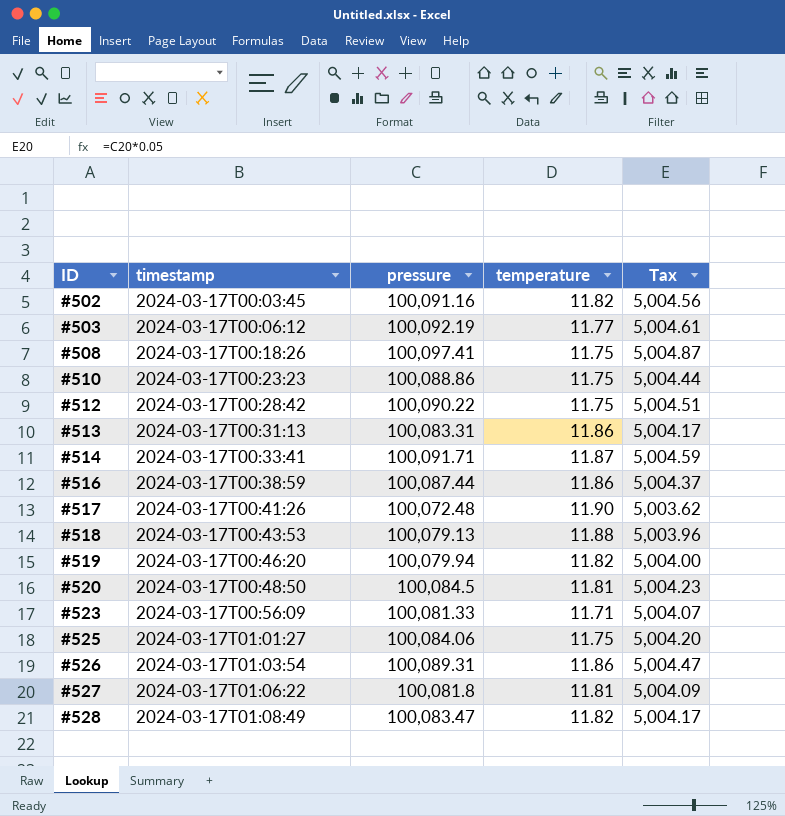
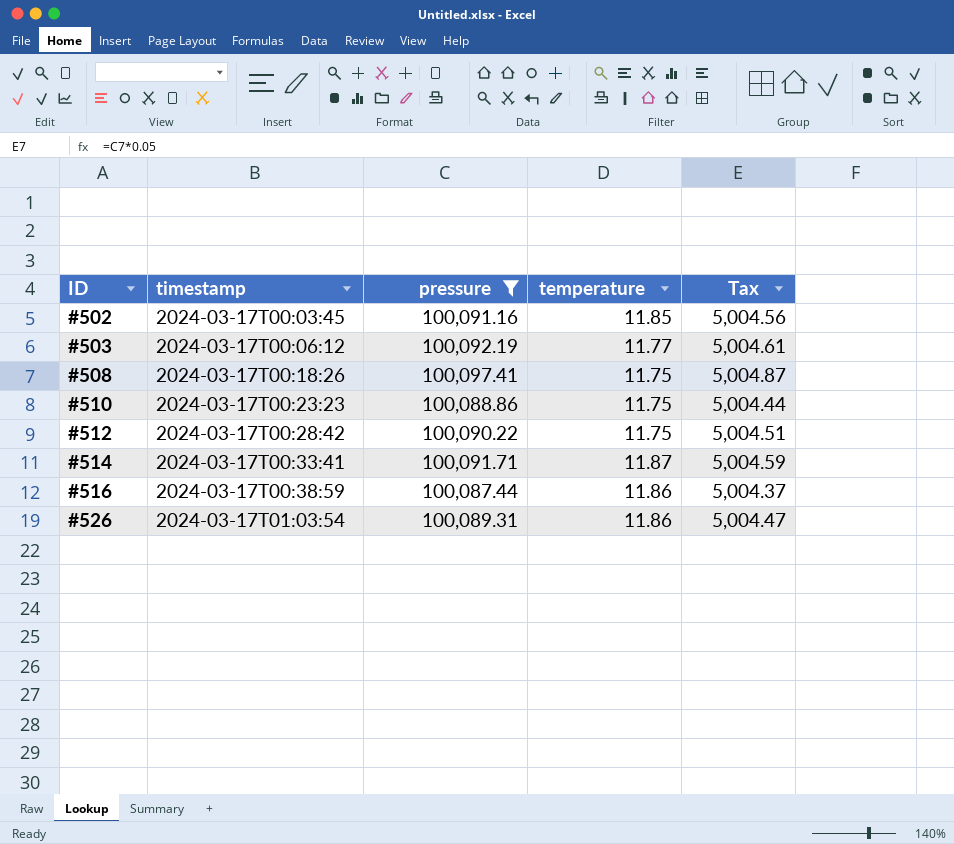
filter: none -> pressure >= 100,087.44
#502 | temperature: 11.82 -> 11.85

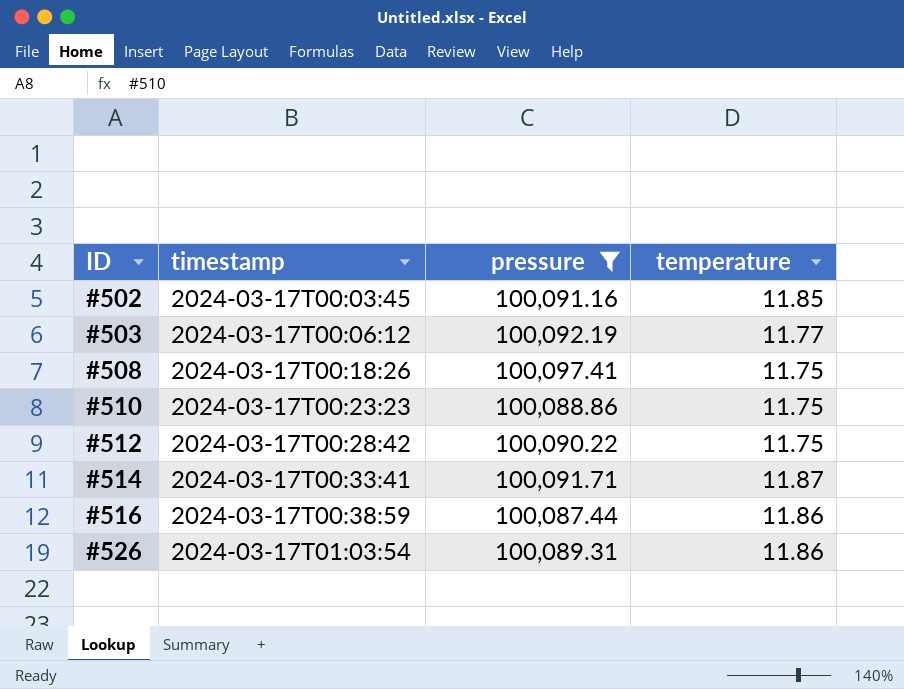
column Tax | formula: [pressure] * 0.05 -> none

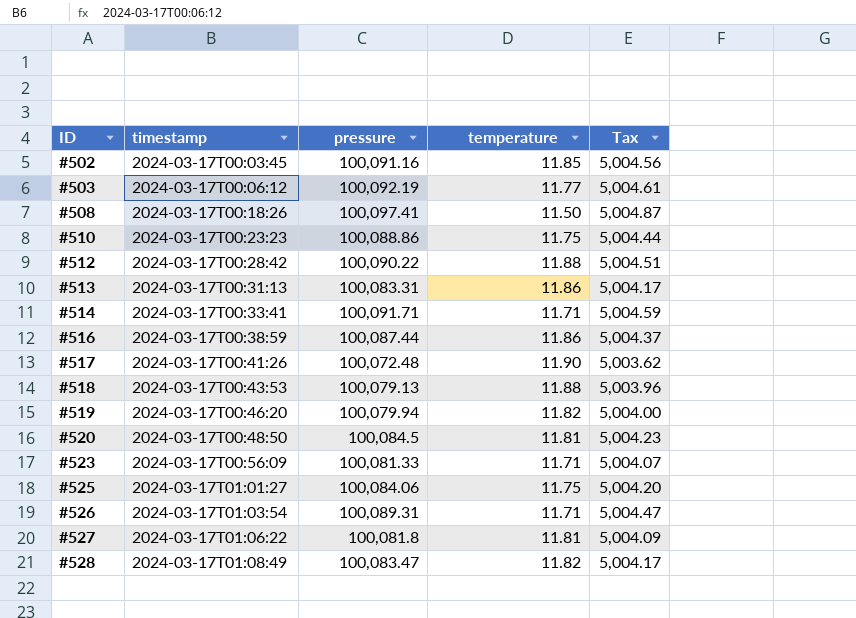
filter: pressure >= 100,087.44 -> none
column Tax | formula: none -> [pressure] * 0.05
#508 | temperature: 11.75 -> 11.50
#512 | temperature: 11.75 -> 11.88
#514 | temperature: 11.87 -> 11.71
#526 | temperature: 11.86 -> 11.71

